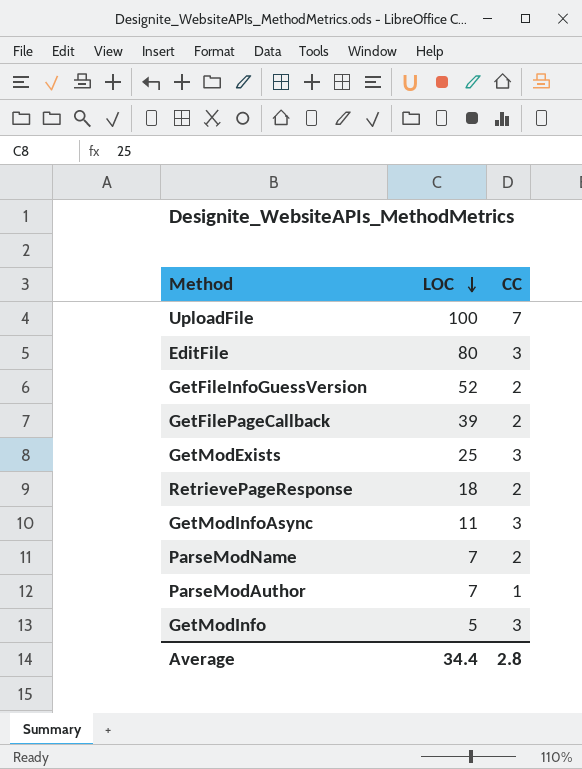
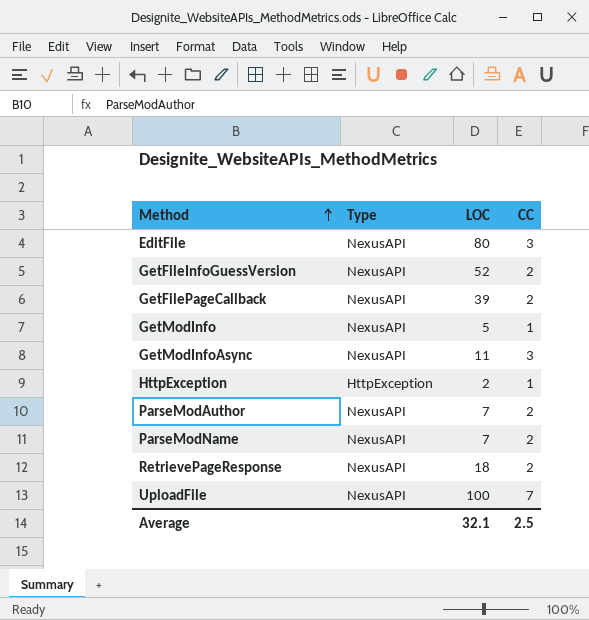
row order: LOC descending -> Method ascending
column Type | position: none -> 2
row GetModExists: 25 | 3 -> none
GetModInfo | CC: 3 -> 1
row HttpException: none -> HttpException | 2 | 1
ParseModAuthor | CC: 1 -> 2
Average | LOC: 34.4 -> 32.1
Average | CC: 2.8 -> 2.5

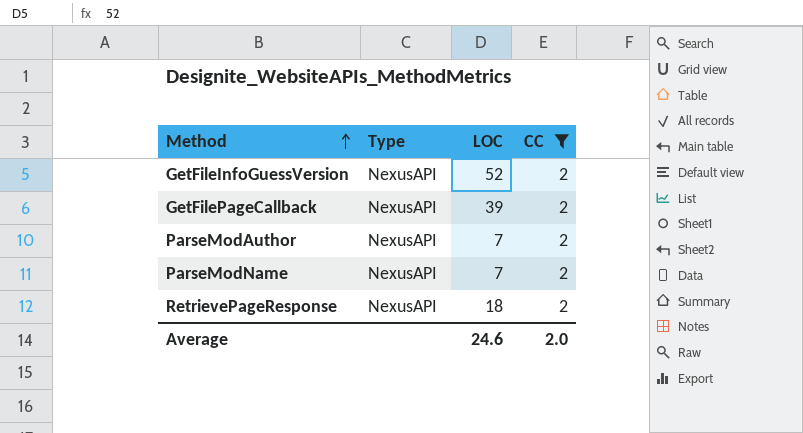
filter: none -> CC = 2
Average | LOC: 32.1 -> 24.6
Average | CC: 2.5 -> 2.0

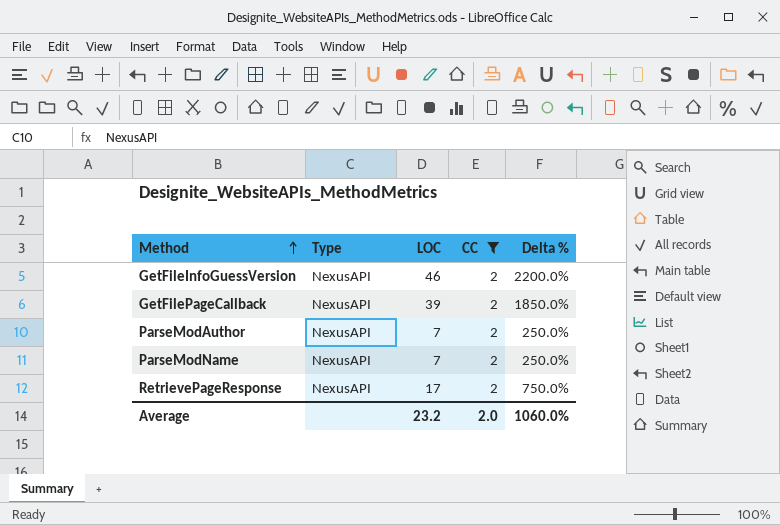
column Delta % | formula: none -> ([LOC] - [CC]) / [CC]
GetFileInfoGuessVersion | LOC: 52 -> 46
RetrievePageResponse | LOC: 18 -> 17
Average | LOC: 24.6 -> 23.2

